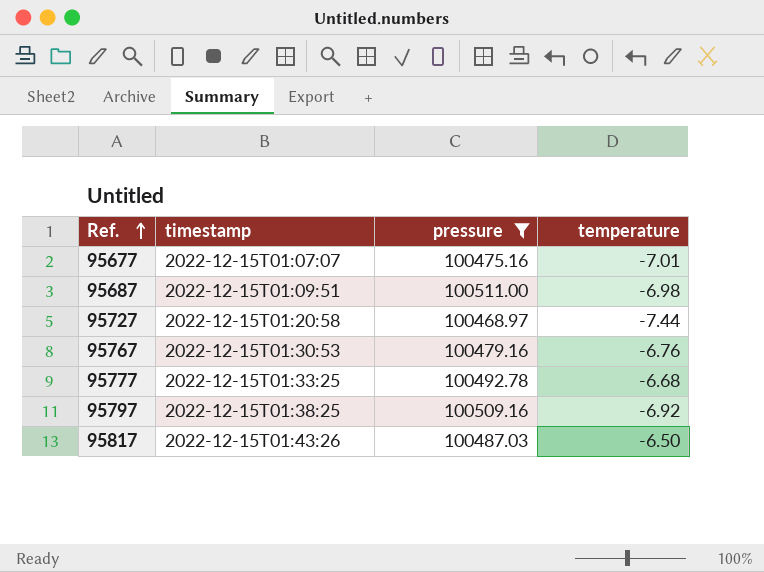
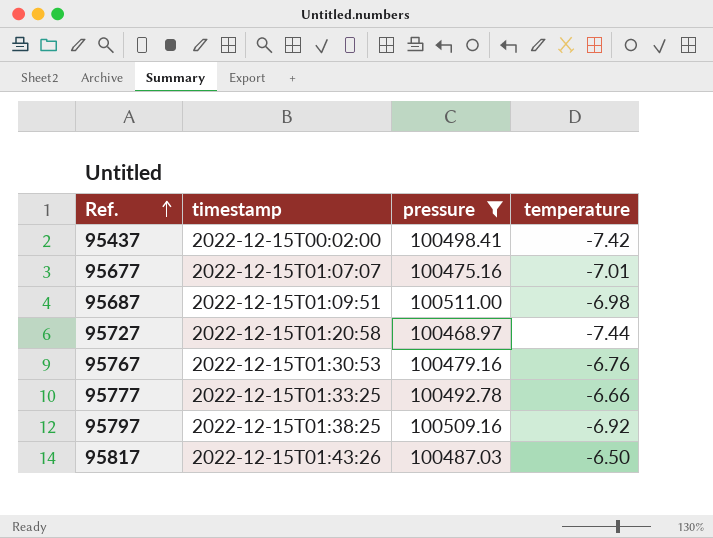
row 95437: none -> 2022-12-15T00:02:00 | 100498.41 | -7.42
95777 | temperature: -6.68 -> -6.66

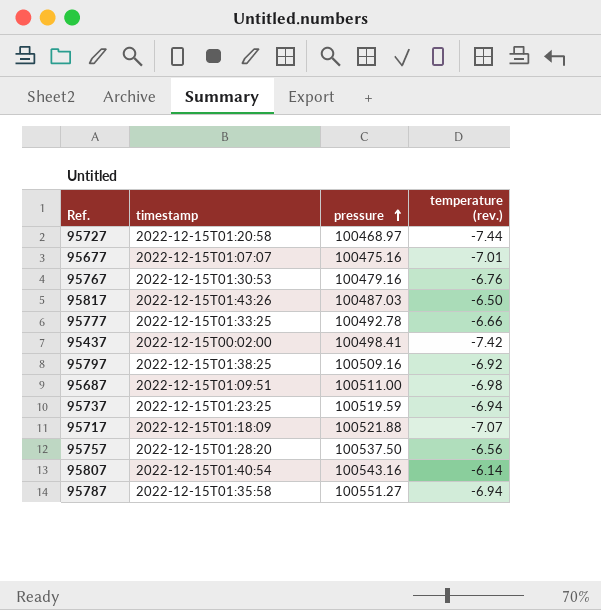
filter: pressure <= 100511.00 -> none
row order: Ref. ascending -> pressure ascending
column name: temperature -> temperature (rev.)

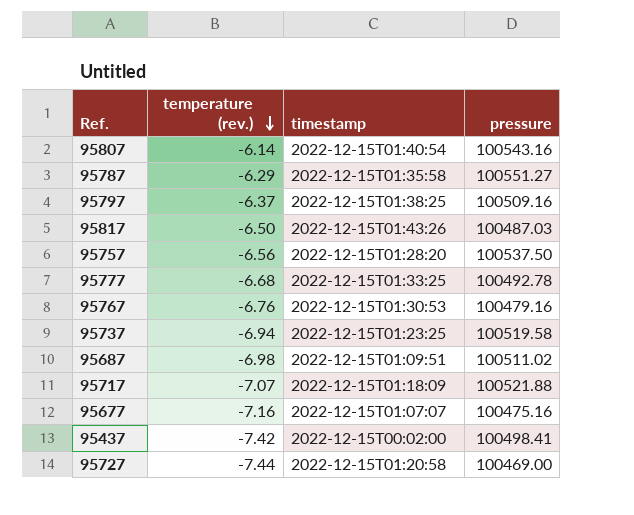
row order: pressure ascending -> temperature (rev.) descending
column temperature (rev.) | position: 4 -> 2
95787 | temperature (rev.): -6.94 -> -6.29
95797 | temperature (rev.): -6.92 -> -6.37
95777 | temperature (rev.): -6.66 -> -6.68
95737 | pressure: 100519.59 -> 100519.58
95687 | pressure: 100511.00 -> 100511.02
95677 | temperature (rev.): -7.01 -> -7.16
95727 | pressure: 100468.97 -> 100469.00

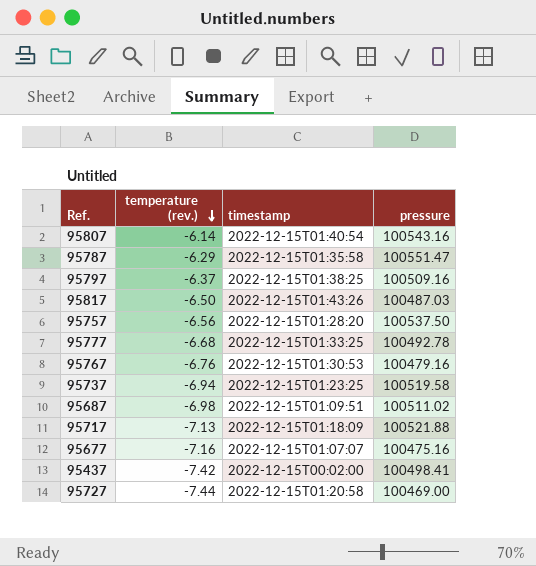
95787 | pressure: 100551.27 -> 100551.47
95717 | temperature (rev.): -7.07 -> -7.13

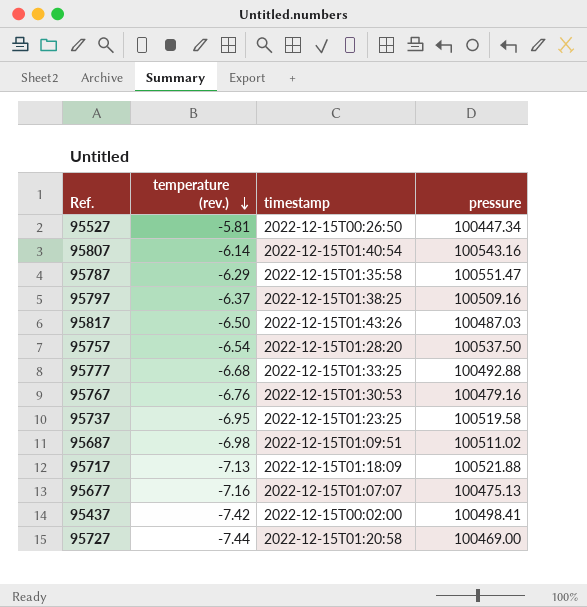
row 95527: none -> -5.81 | 2022-12-15T00:26:50 | 100447.34
95757 | temperature (rev.): -6.56 -> -6.54
95777 | pressure: 100492.78 -> 100492.88
95737 | temperature (rev.): -6.94 -> -6.95
95677 | pressure: 100475.16 -> 100475.13

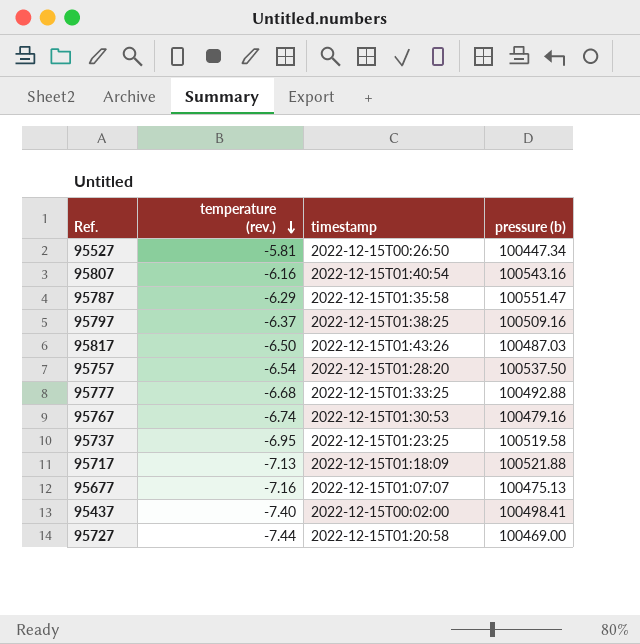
column name: pressure -> pressure (b)
row 95687: -6.98 | 2022-12-15T01:09:51 | 100511.02 -> none
95807 | temperature (rev.): -6.14 -> -6.16
95767 | temperature (rev.): -6.76 -> -6.74
95437 | temperature (rev.): -7.42 -> -7.40

